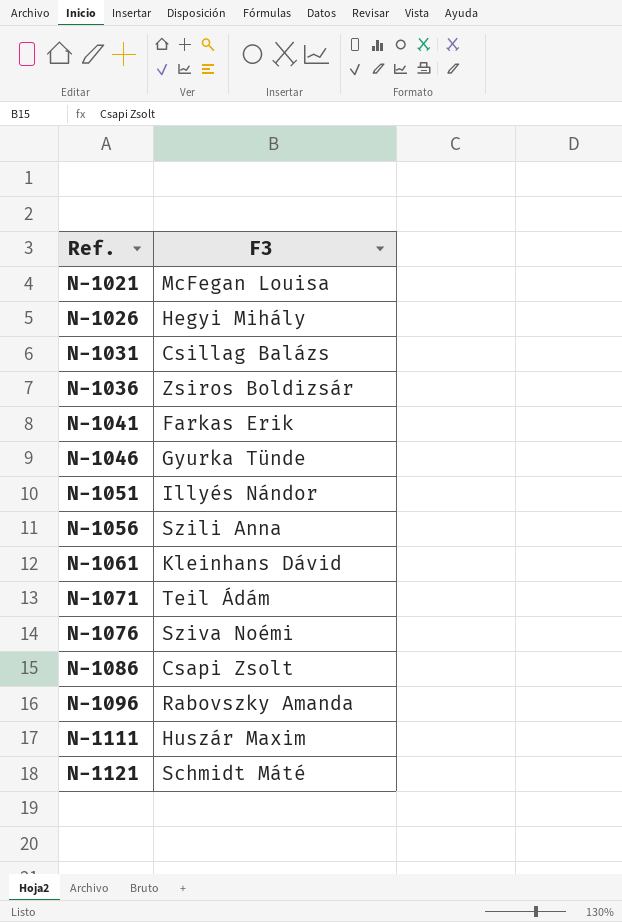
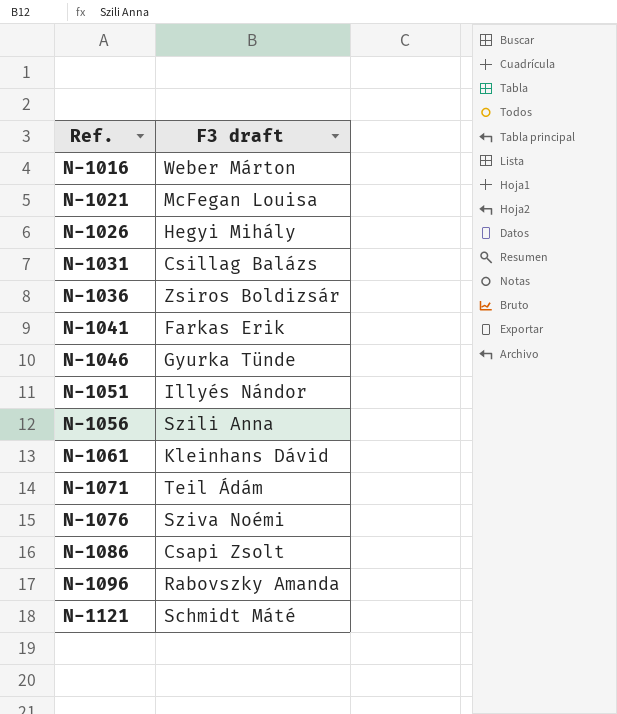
column name: F3 -> F3 draft
row N-1111: Huszár Maxim -> none
row N-1016: none -> Weber Márton

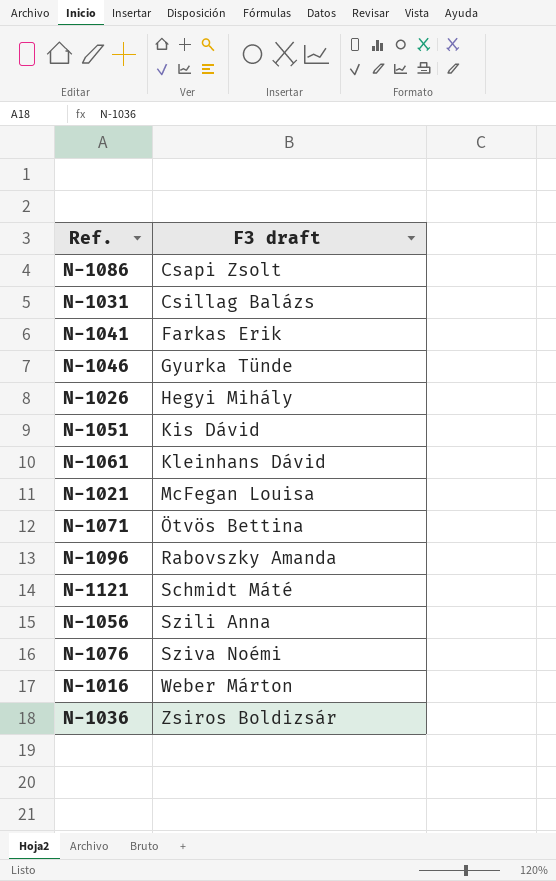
row order: Ref. ascending -> F3 draft ascending
N-1051 | F3 draft: Illyés Nándor -> Kis Dávid
N-1071 | F3 draft: Teil Ádám -> Ötvös Bettina

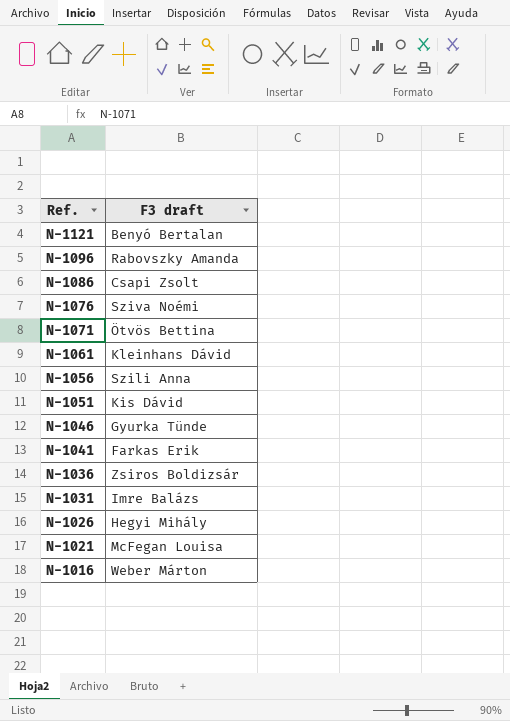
row order: F3 draft ascending -> Ref. descending
N-1121 | F3 draft: Schmidt Máté -> Benyó Bertalan
N-1031 | F3 draft: Csillag Balázs -> Imre Balázs

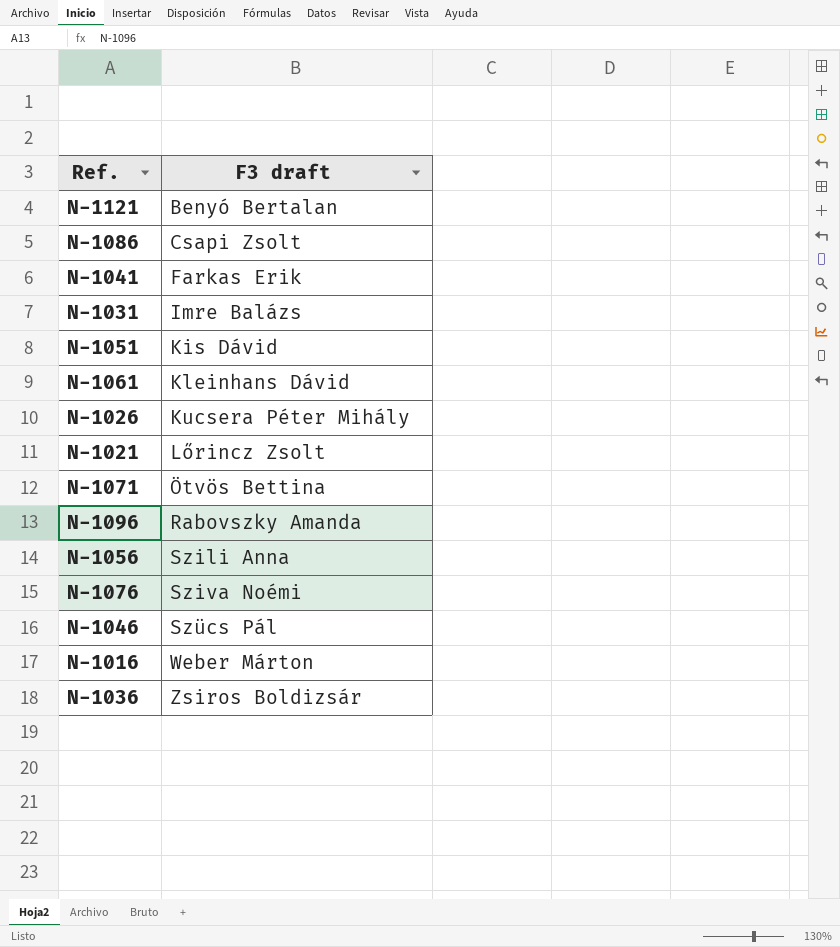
row order: Ref. descending -> F3 draft ascending
N-1026 | F3 draft: Hegyi Mihály -> Kucsera Péter Mihály
N-1021 | F3 draft: McFegan Louisa -> Lőrincz Zsolt
N-1046 | F3 draft: Gyurka Tünde -> Szücs Pál

